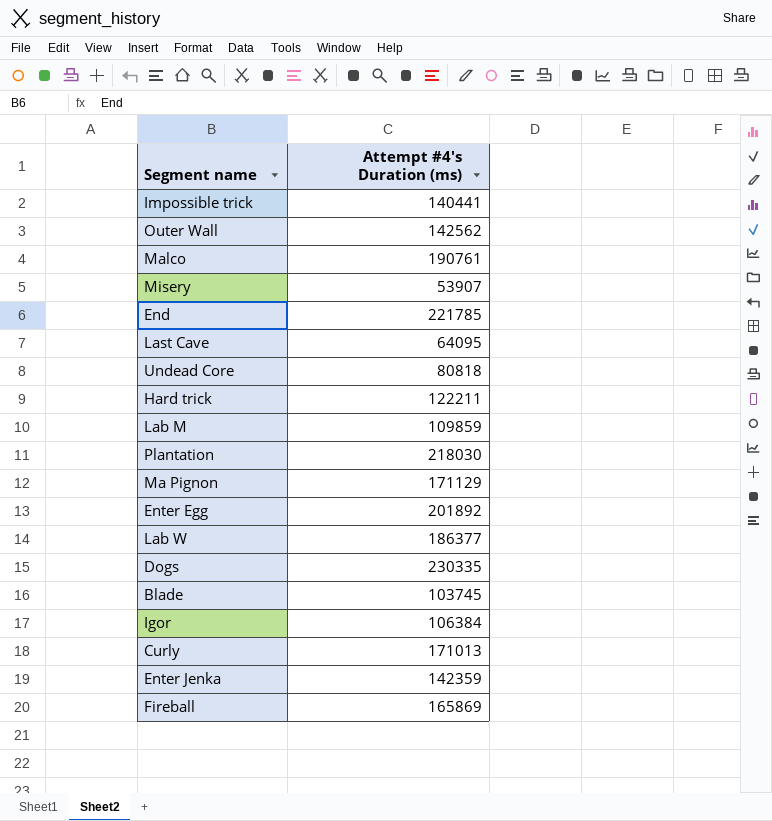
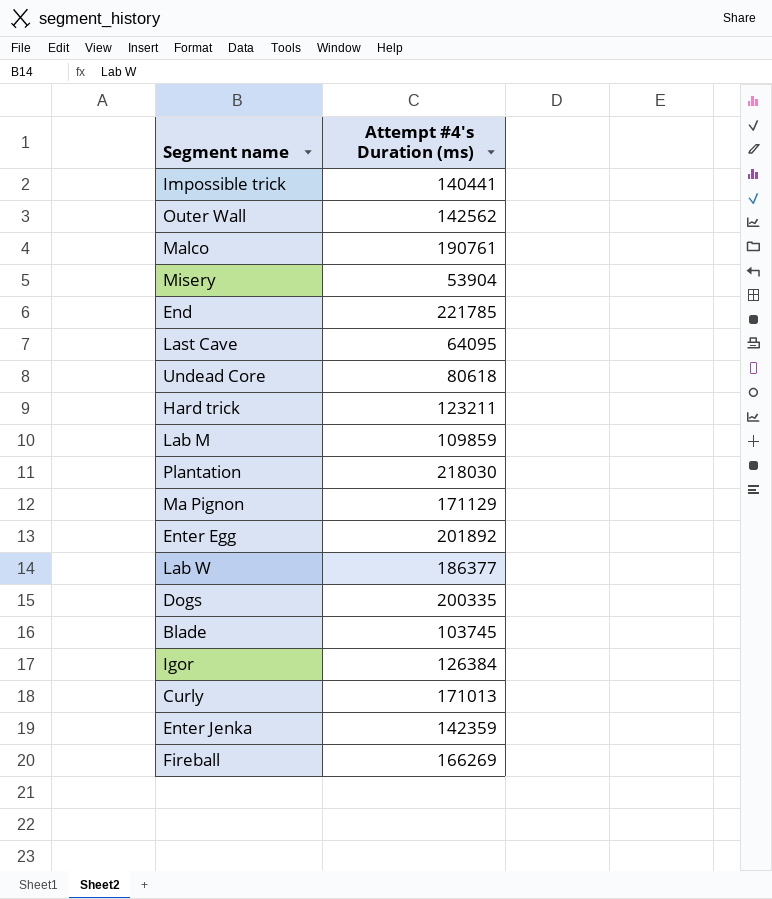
Misery | Attempt #4's Duration (ms): 53907 -> 53904
Undead Core | Attempt #4's Duration (ms): 80818 -> 80618
Hard trick | Attempt #4's Duration (ms): 122211 -> 123211
Dogs | Attempt #4's Duration (ms): 230335 -> 200335
Igor | Attempt #4's Duration (ms): 106384 -> 126384
Fireball | Attempt #4's Duration (ms): 165869 -> 166269

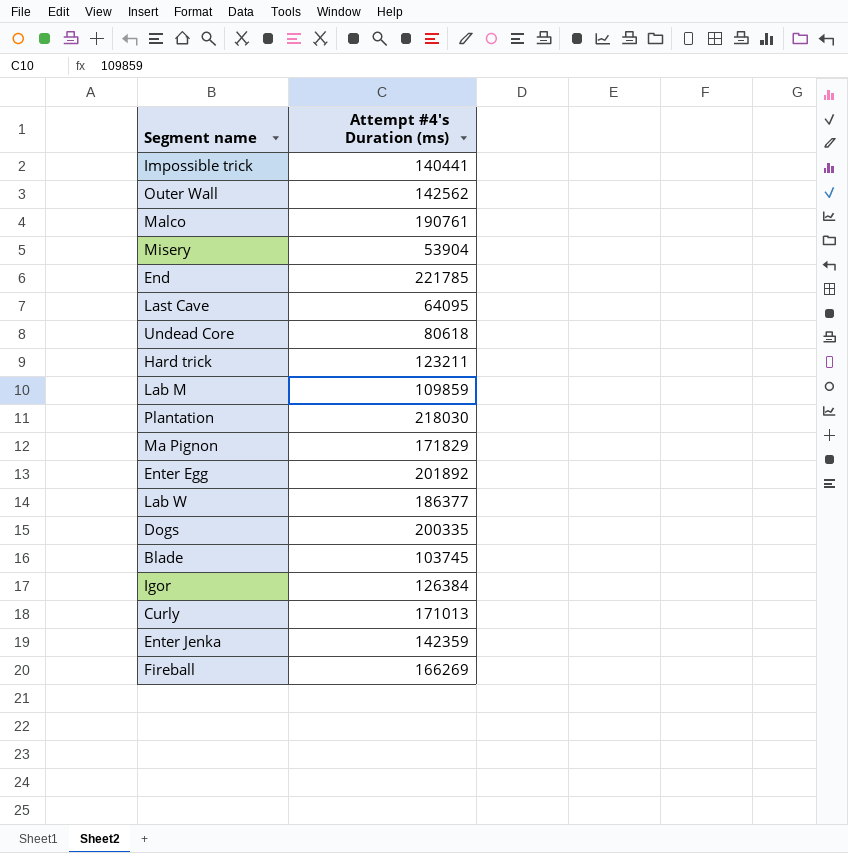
Ma Pignon | Attempt #4's Duration (ms): 171129 -> 171829

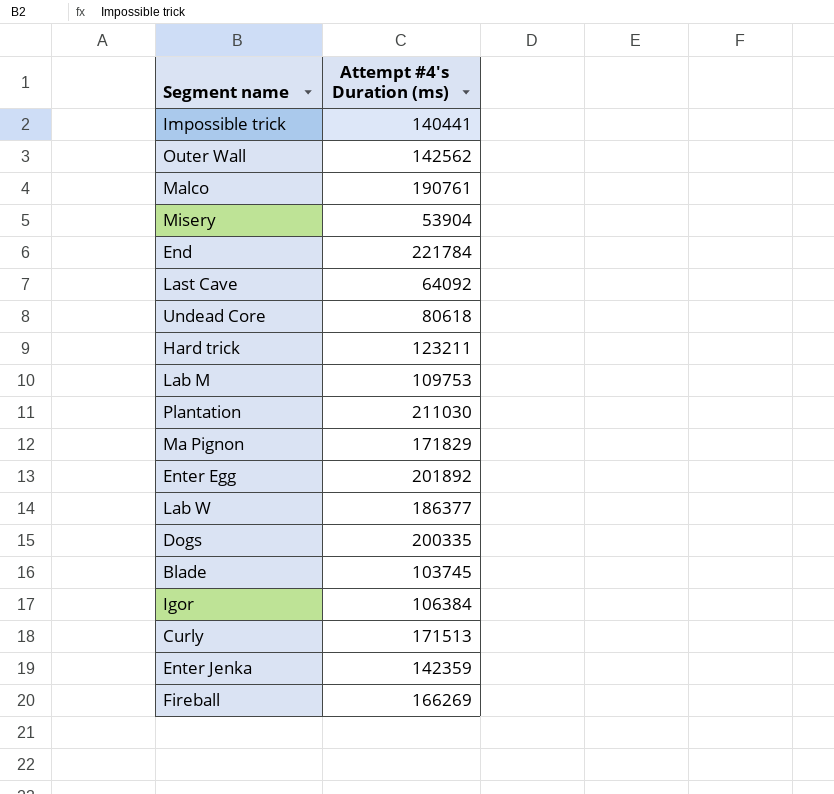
End | Attempt #4's Duration (ms): 221785 -> 221784
Last Cave | Attempt #4's Duration (ms): 64095 -> 64092
Lab M | Attempt #4's Duration (ms): 109859 -> 109753
Plantation | Attempt #4's Duration (ms): 218030 -> 211030
Igor | Attempt #4's Duration (ms): 126384 -> 106384
Curly | Attempt #4's Duration (ms): 171013 -> 171513

